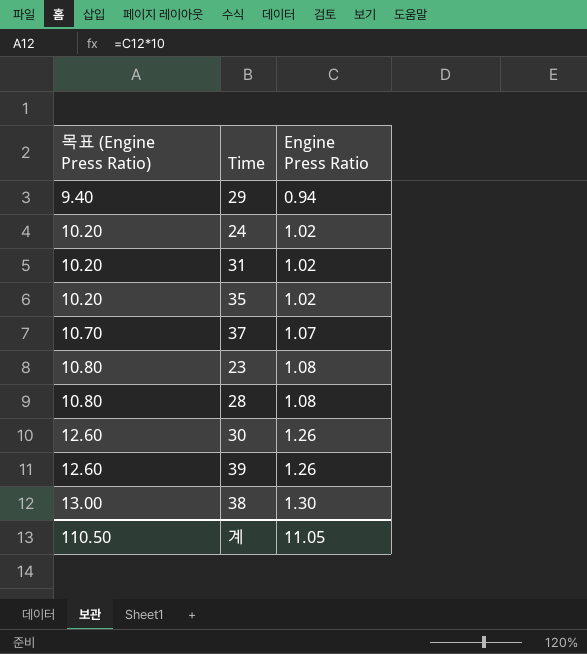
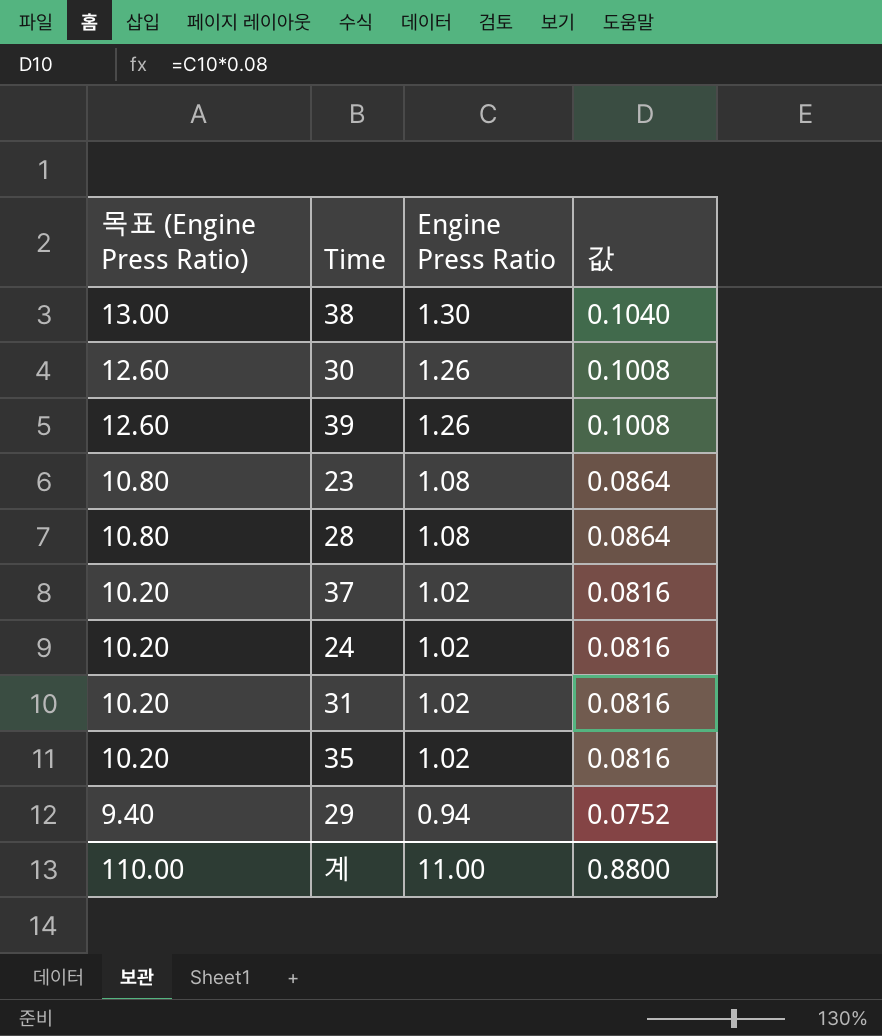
row order: 목표 (Engine Press Ratio) ascending -> 목표 (Engine Press Ratio) descending
column 값 | formula: none -> [Engine Press Ratio] * 0.08
37 | 목표 (Engine Press Ratio): 10.70 -> 10.20
37 | Engine Press Ratio: 1.07 -> 1.02
계 | 목표 (Engine Press Ratio): 110.50 -> 110.00
계 | Engine Press Ratio: 11.05 -> 11.00

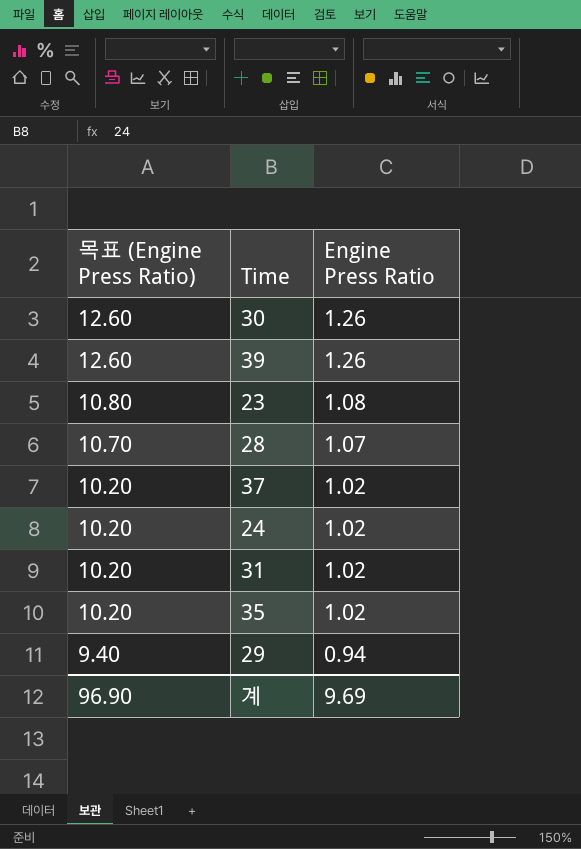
column 값 | formula: [Engine Press Ratio] * 0.08 -> none
row 38: 13.00 | 1.30 | 0.1040 -> none
28 | 목표 (Engine Press Ratio): 10.80 -> 10.70
28 | Engine Press Ratio: 1.08 -> 1.07
계 | 목표 (Engine Press Ratio): 110.00 -> 96.90
계 | Engine Press Ratio: 11.00 -> 9.69

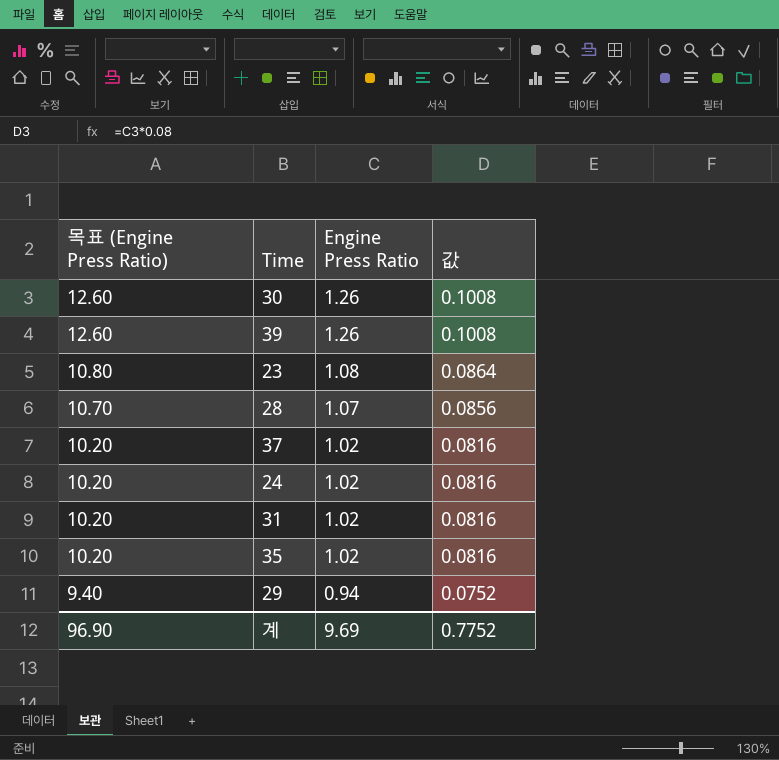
column 값 | formula: none -> [Engine Press Ratio] * 0.08

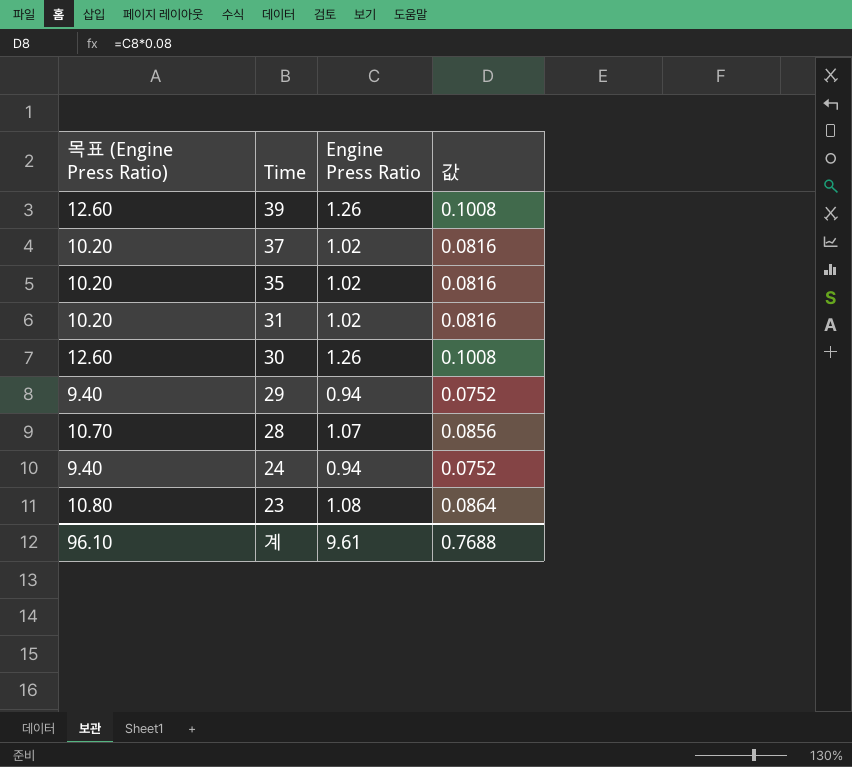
row order: 목표 (Engine Press Ratio) descending -> Time descending
24 | 목표 (Engine Press Ratio): 10.20 -> 9.40
24 | Engine Press Ratio: 1.02 -> 0.94
24 | 값: 0.0816 -> 0.0752
계 | 목표 (Engine Press Ratio): 96.90 -> 96.10
계 | Engine Press Ratio: 9.69 -> 9.61
계 | 값: 0.7752 -> 0.7688

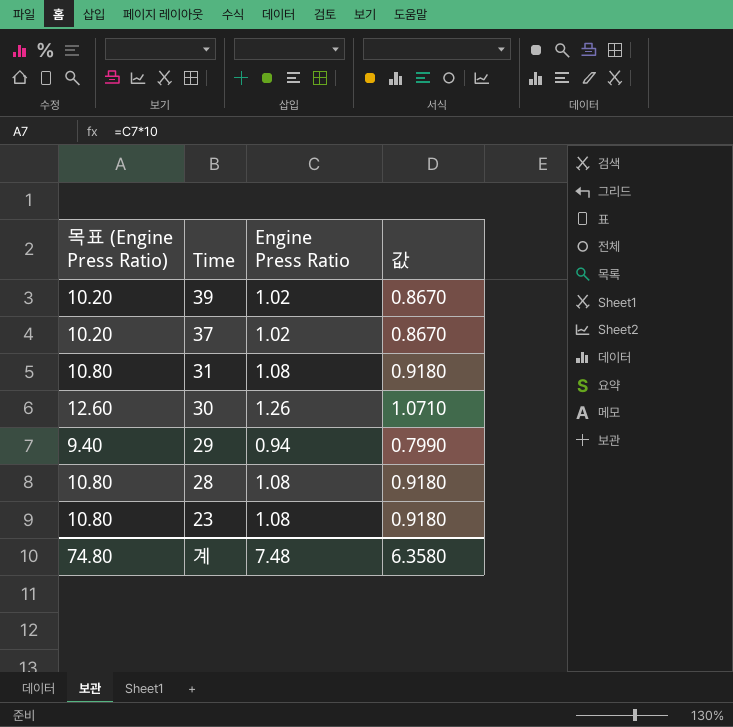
column 값 | formula: [Engine Press Ratio] * 0.08 -> [Engine Press Ratio] * 0.85
row 35: 10.20 | 1.02 | 0.0816 -> none
row 24: 9.40 | 0.94 | 0.0752 -> none
39 | 목표 (Engine Press Ratio): 12.60 -> 10.20
39 | Engine Press Ratio: 1.26 -> 1.02
31 | 목표 (Engine Press Ratio): 10.20 -> 10.80
31 | Engine Press Ratio: 1.02 -> 1.08
28 | 목표 (Engine Press Ratio): 10.70 -> 10.80
28 | Engine Press Ratio: 1.07 -> 1.08
계 | 목표 (Engine Press Ratio): 96.10 -> 74.80
계 | Engine Press Ratio: 9.61 -> 7.48
계 | 값: 0.7688 -> 6.3580

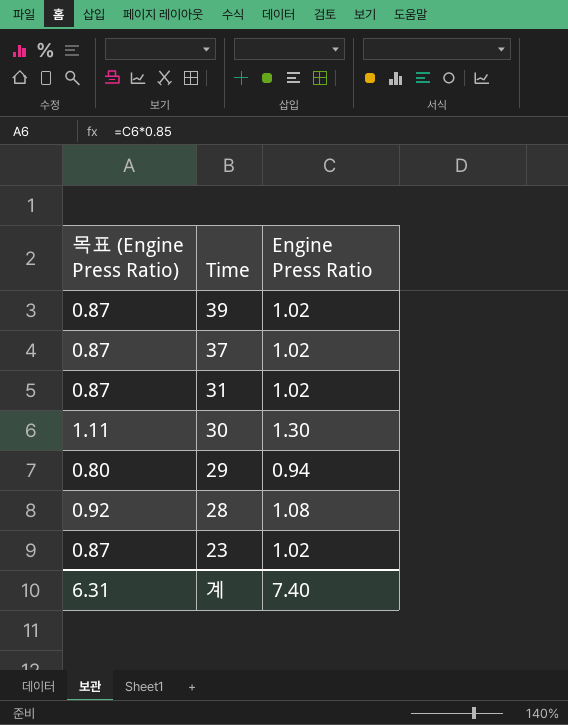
column 값 | formula: [Engine Press Ratio] * 0.85 -> none
column 목표 (Engine Press Ratio) | formula: [Engine Press Ratio] * 10 -> [Engine Press Ratio] * 0.85
31 | Engine Press Ratio: 1.08 -> 1.02
30 | Engine Press Ratio: 1.26 -> 1.30
23 | Engine Press Ratio: 1.08 -> 1.02
계 | 목표 (Engine Press Ratio): 74.80 -> 6.31
계 | Engine Press Ratio: 7.48 -> 7.40

